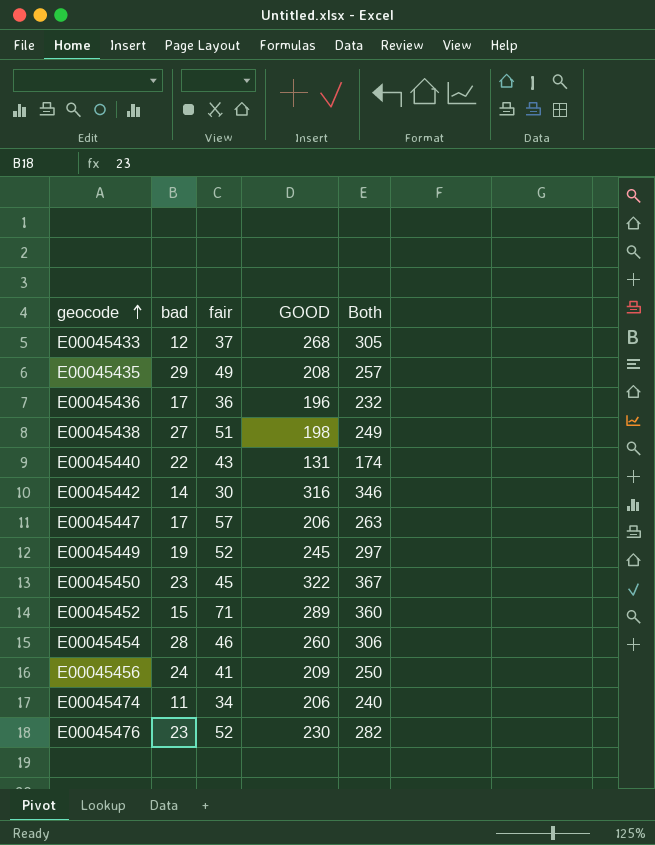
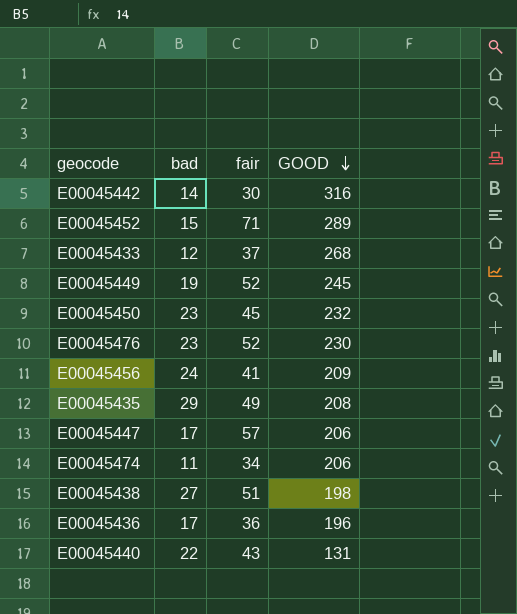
row order: geocode ascending -> GOOD descending
column Both | formula: [fair] + [GOOD] -> none
row E00045454: 28 | 46 | 260 | 306 -> none
E00045450 | GOOD: 322 -> 232

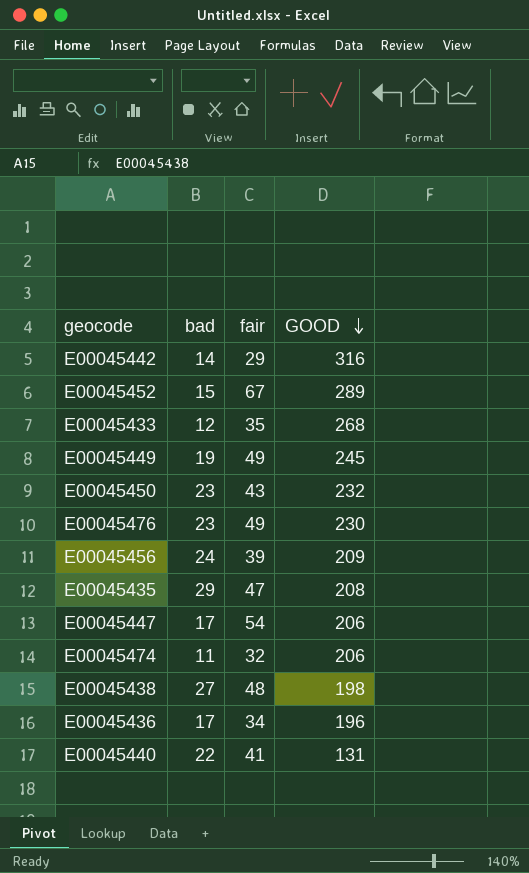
E00045442 | fair: 30 -> 29
E00045452 | fair: 71 -> 67
E00045433 | fair: 37 -> 35
E00045449 | fair: 52 -> 49
E00045450 | fair: 45 -> 43
E00045476 | fair: 52 -> 49
E00045456 | fair: 41 -> 39
E00045435 | fair: 49 -> 47
E00045447 | fair: 57 -> 54
E00045474 | fair: 34 -> 32
E00045438 | fair: 51 -> 48
E00045436 | fair: 36 -> 34
E00045440 | fair: 43 -> 41

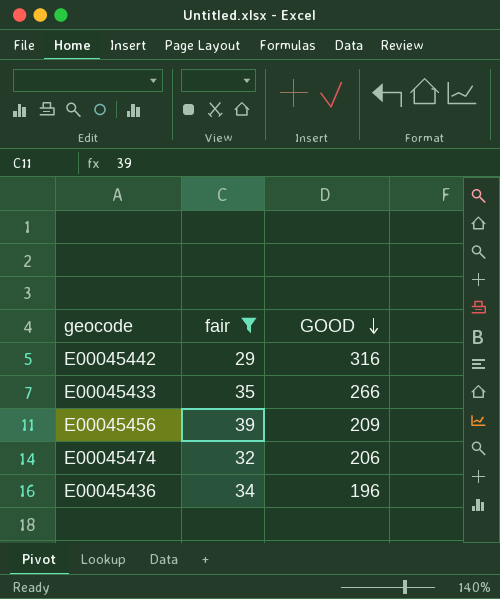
filter: none -> fair <= 39
column bad | position: 2 -> none
E00045433 | GOOD: 268 -> 266

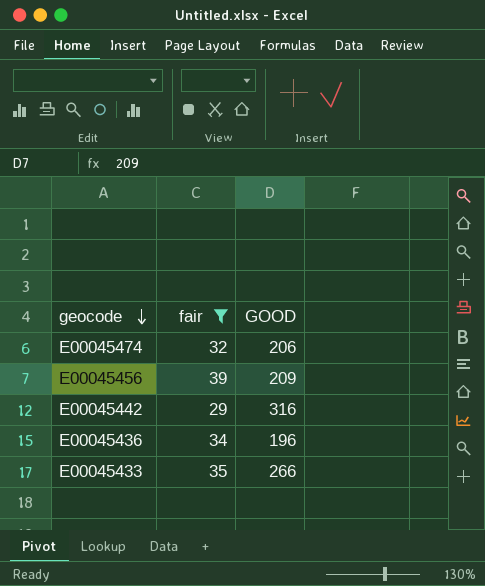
row order: GOOD descending -> geocode descending

